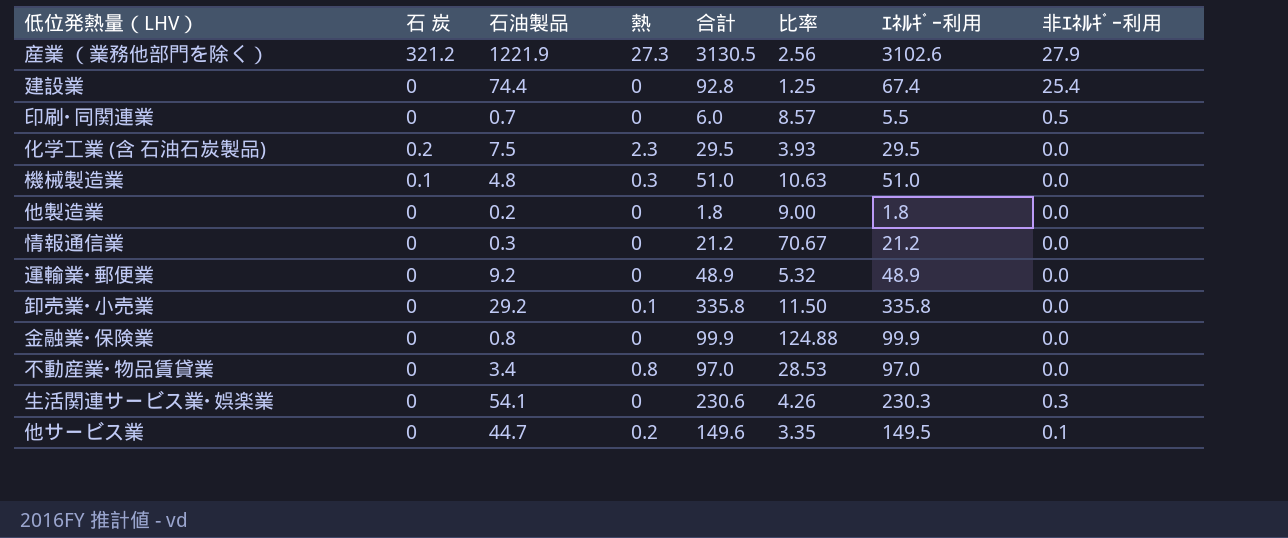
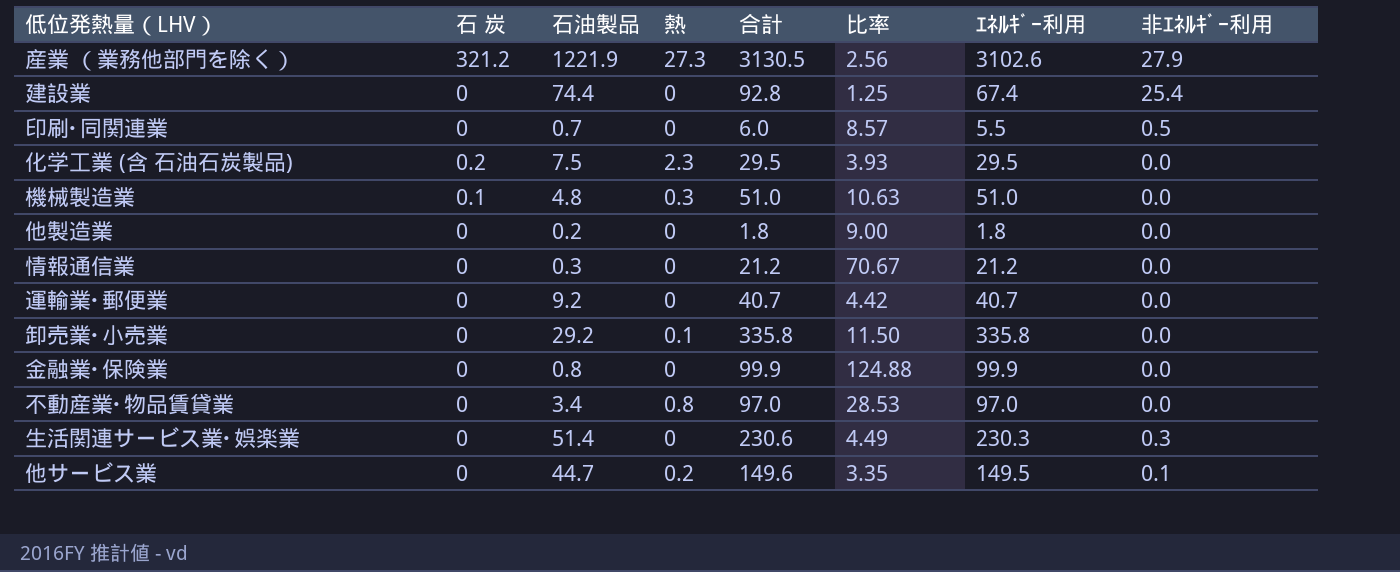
運輸業･郵便業 | 合計: 48.9 -> 40.7
運輸業･郵便業 | 比率: 5.32 -> 4.42
運輸業･郵便業 | ｴﾈﾙｷﾞｰ利用: 48.9 -> 40.7
生活関連サービス業･娯楽業 | 石油製品: 54.1 -> 51.4
生活関連サービス業･娯楽業 | 比率: 4.26 -> 4.49

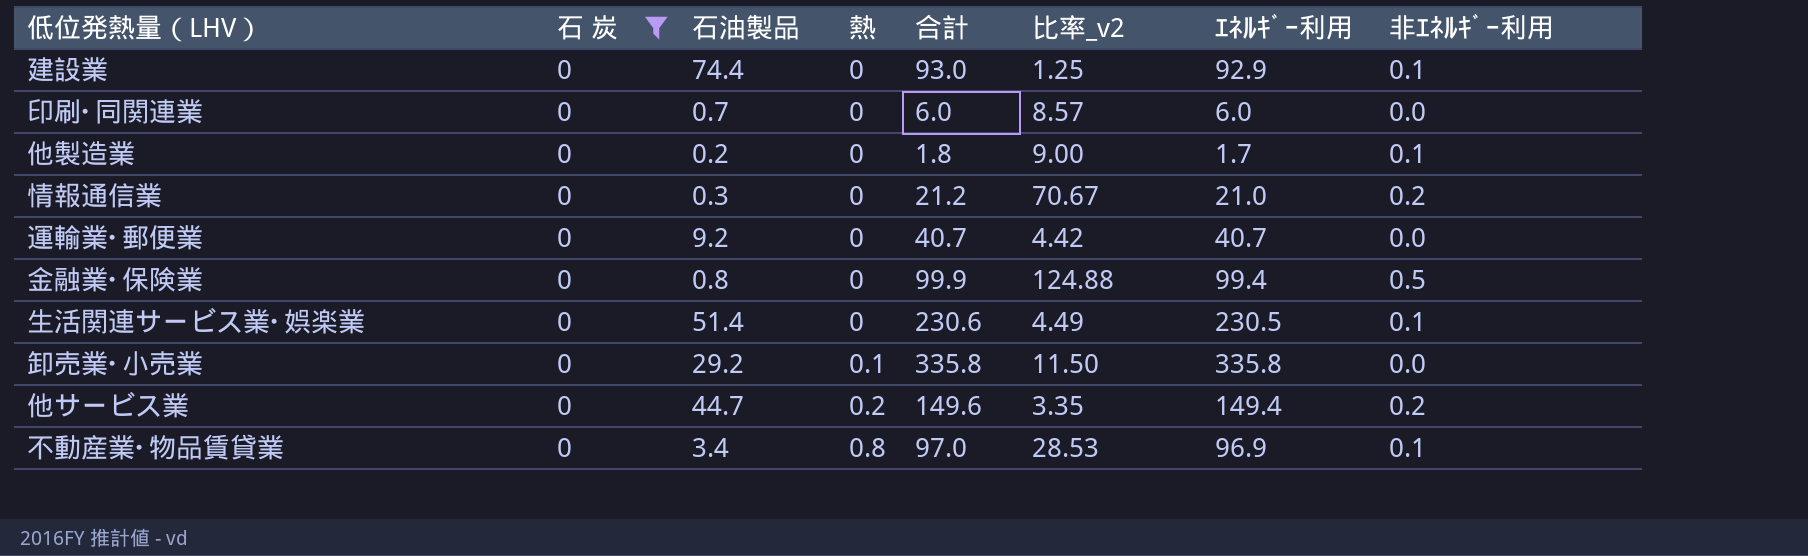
filter: none -> 石 炭 = 0
row order: none -> 熱 ascending
column name: 比率 -> 比率_v2
建設業 | 合計: 92.8 -> 93.0
建設業 | ｴﾈﾙｷﾞｰ利用: 67.4 -> 92.9
建設業 | 非ｴﾈﾙｷﾞｰ利用: 25.4 -> 0.1
印刷･同関連業 | ｴﾈﾙｷﾞｰ利用: 5.5 -> 6.0
印刷･同関連業 | 非ｴﾈﾙｷﾞｰ利用: 0.5 -> 0.0
他製造業 | ｴﾈﾙｷﾞｰ利用: 1.8 -> 1.7
他製造業 | 非ｴﾈﾙｷﾞｰ利用: 0.0 -> 0.1
情報通信業 | ｴﾈﾙｷﾞｰ利用: 21.2 -> 21.0
情報通信業 | 非ｴﾈﾙｷﾞｰ利用: 0.0 -> 0.2
金融業･保険業 | ｴﾈﾙｷﾞｰ利用: 99.9 -> 99.4
金融業･保険業 | 非ｴﾈﾙｷﾞｰ利用: 0.0 -> 0.5
生活関連サービス業･娯楽業 | ｴﾈﾙｷﾞｰ利用: 230.3 -> 230.5
生活関連サービス業･娯楽業 | 非ｴﾈﾙｷﾞｰ利用: 0.3 -> 0.1
他サービス業 | ｴﾈﾙｷﾞｰ利用: 149.5 -> 149.4
他サービス業 | 非ｴﾈﾙｷﾞｰ利用: 0.1 -> 0.2
不動産業･物品賃貸業 | ｴﾈﾙｷﾞｰ利用: 97.0 -> 96.9
不動産業･物品賃貸業 | 非ｴﾈﾙｷﾞｰ利用: 0.0 -> 0.1

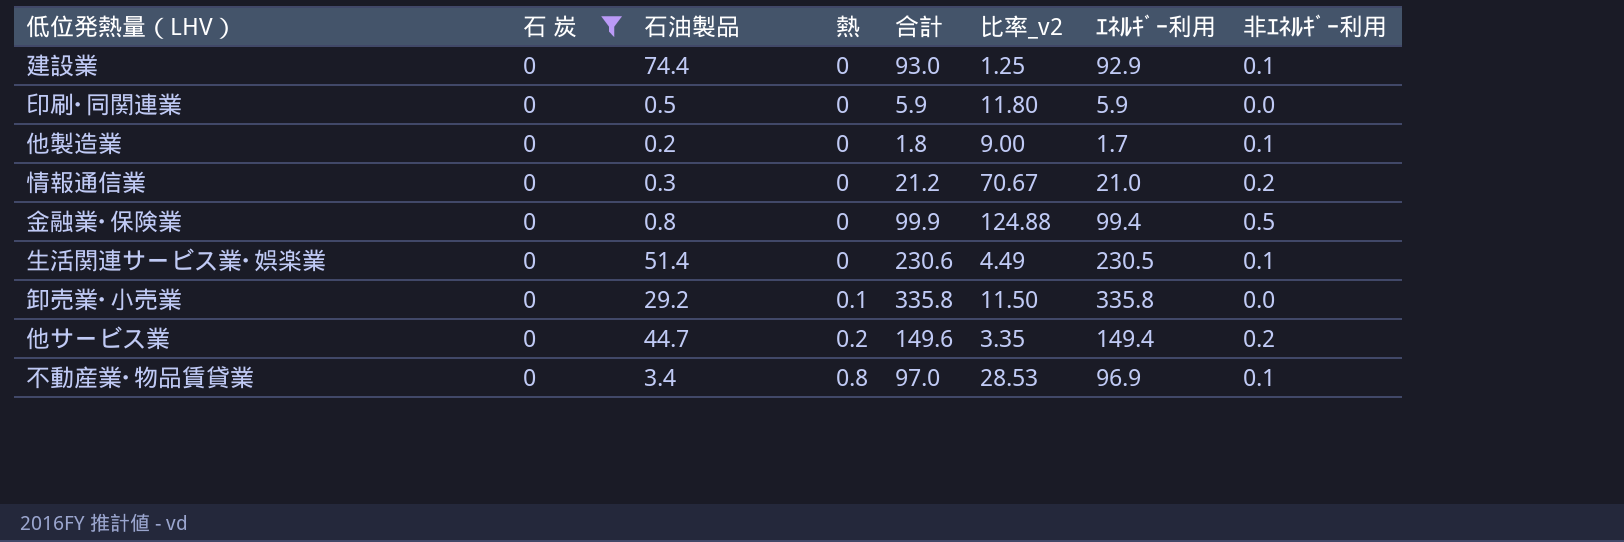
row 運輸業･郵便業: 0 | 9.2 | 0 | 40.7 | 4.42 | 40.7 | 0.0 -> none
印刷･同関連業 | 石油製品: 0.7 -> 0.5
印刷･同関連業 | 合計: 6.0 -> 5.9
印刷･同関連業 | 比率_v2: 8.57 -> 11.80
印刷･同関連業 | ｴﾈﾙｷﾞｰ利用: 6.0 -> 5.9

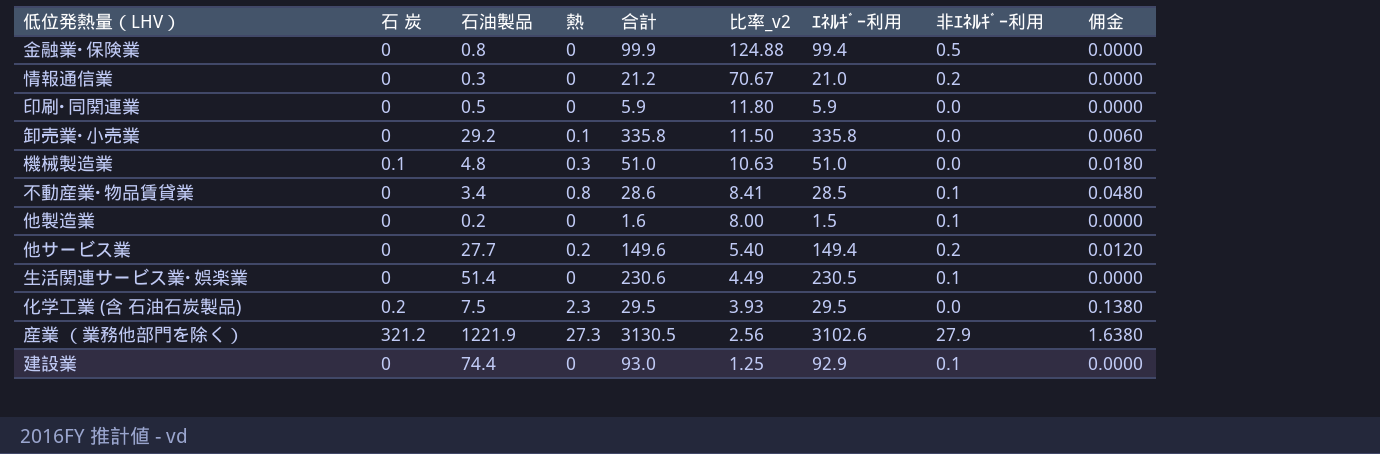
filter: 石 炭 = 0 -> none
row order: 熱 ascending -> 比率_v2 descending
column 佣金 | formula: none -> [熱] * 0.06
不動産業･物品賃貸業 | 合計: 97.0 -> 28.6
不動産業･物品賃貸業 | 比率_v2: 28.53 -> 8.41
不動産業･物品賃貸業 | ｴﾈﾙｷﾞｰ利用: 96.9 -> 28.5
他製造業 | 合計: 1.8 -> 1.6
他製造業 | 比率_v2: 9.00 -> 8.00
他製造業 | ｴﾈﾙｷﾞｰ利用: 1.7 -> 1.5
他サービス業 | 石油製品: 44.7 -> 27.7
他サービス業 | 比率_v2: 3.35 -> 5.40

